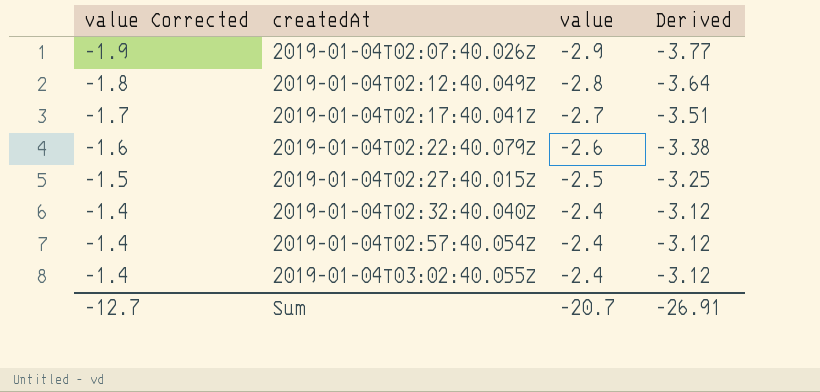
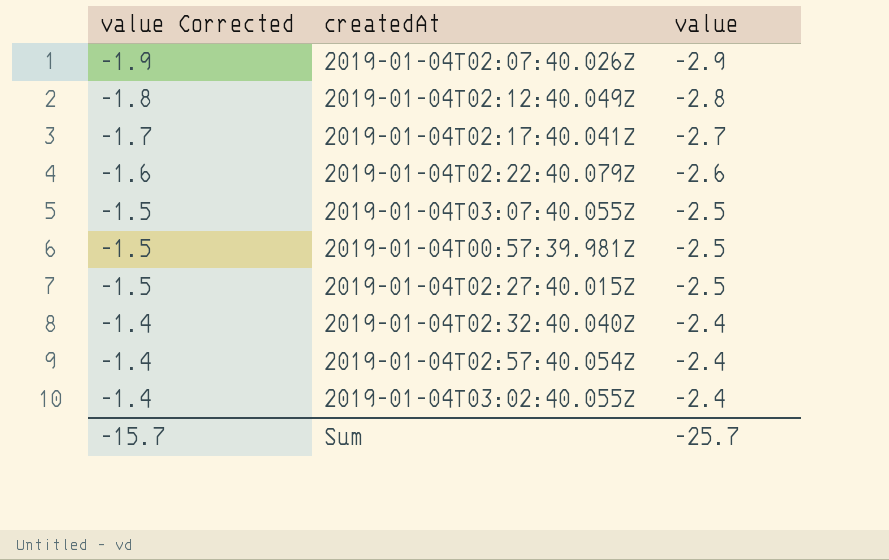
column Derived | formula: [value] * 1.3 -> none
row 2019-01-04T03:07:40.055Z: none -> -1.5 | -2.5
row 2019-01-04T00:57:39.981Z: none -> -1.5 | -2.5
Sum | value Corrected: -12.7 -> -15.7
Sum | value: -20.7 -> -25.7

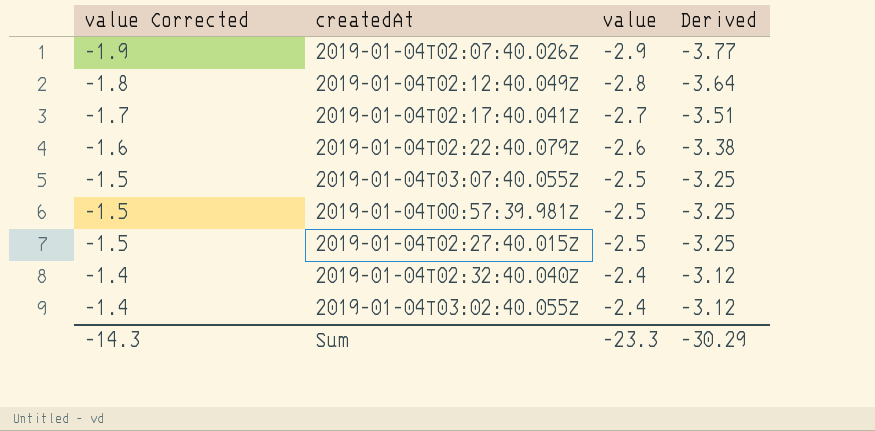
column Derived | formula: none -> [value] * 1.3
row 2019-01-04T02:57:40.054Z: -1.4 | -2.4 -> none
Sum | value Corrected: -15.7 -> -14.3
Sum | value: -25.7 -> -23.3

